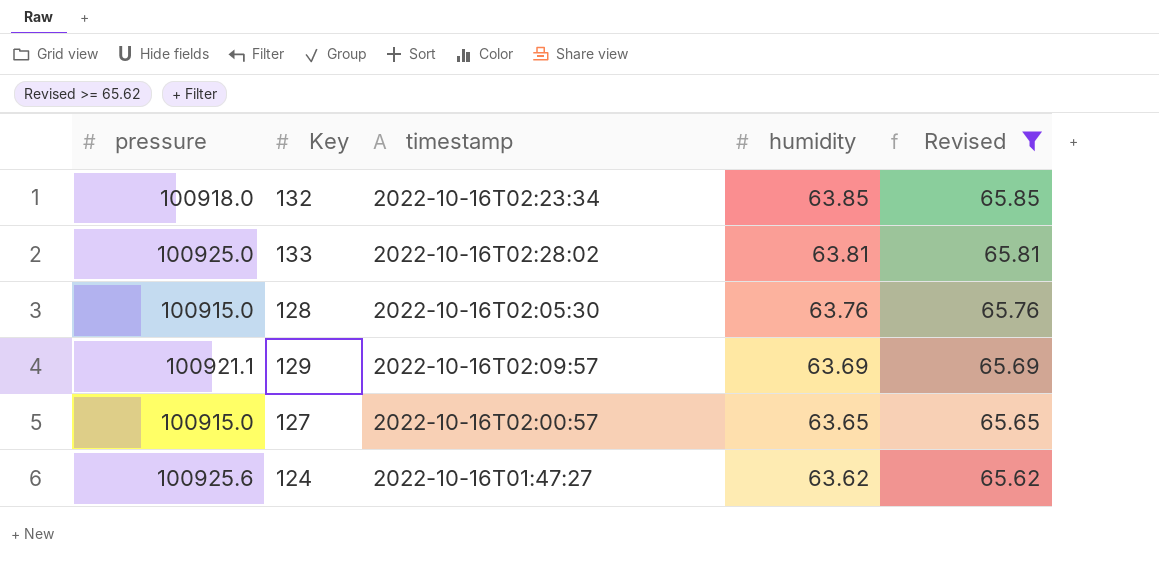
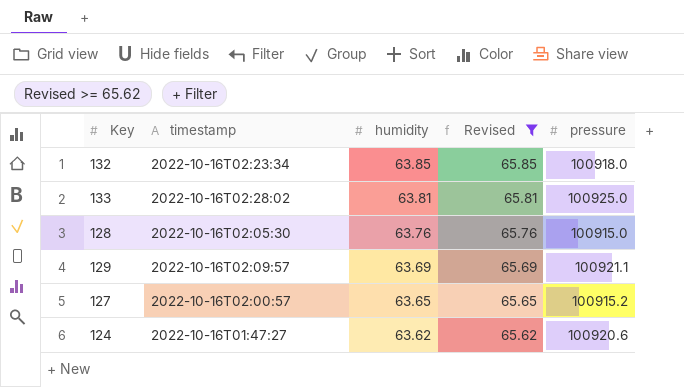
column pressure | position: 1 -> 5
127 | pressure: 100915.0 -> 100915.2
124 | pressure: 100925.6 -> 100920.6

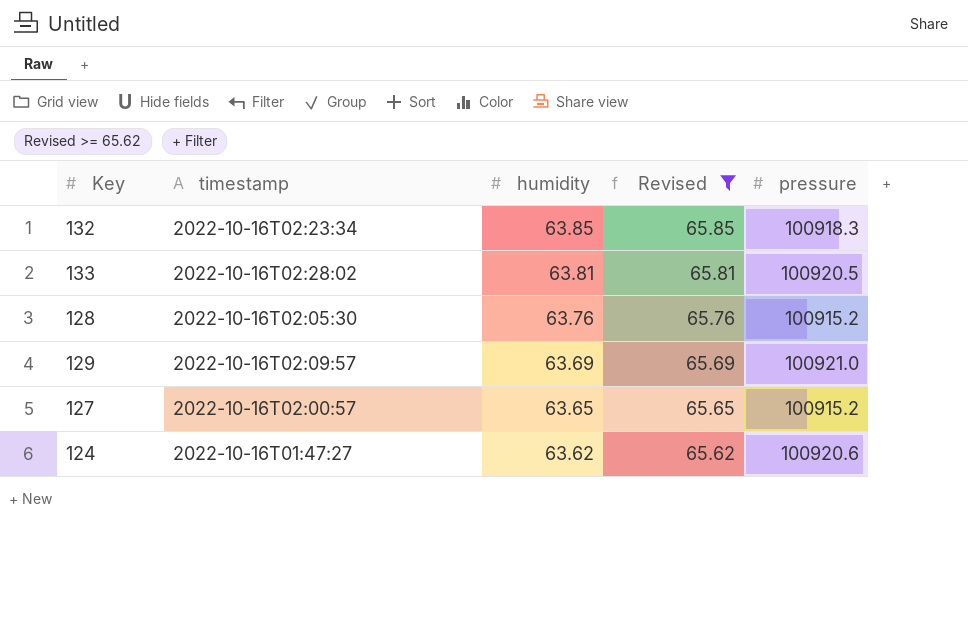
132 | pressure: 100918.0 -> 100918.3
133 | pressure: 100925.0 -> 100920.5
128 | pressure: 100915.0 -> 100915.2
129 | pressure: 100921.1 -> 100921.0

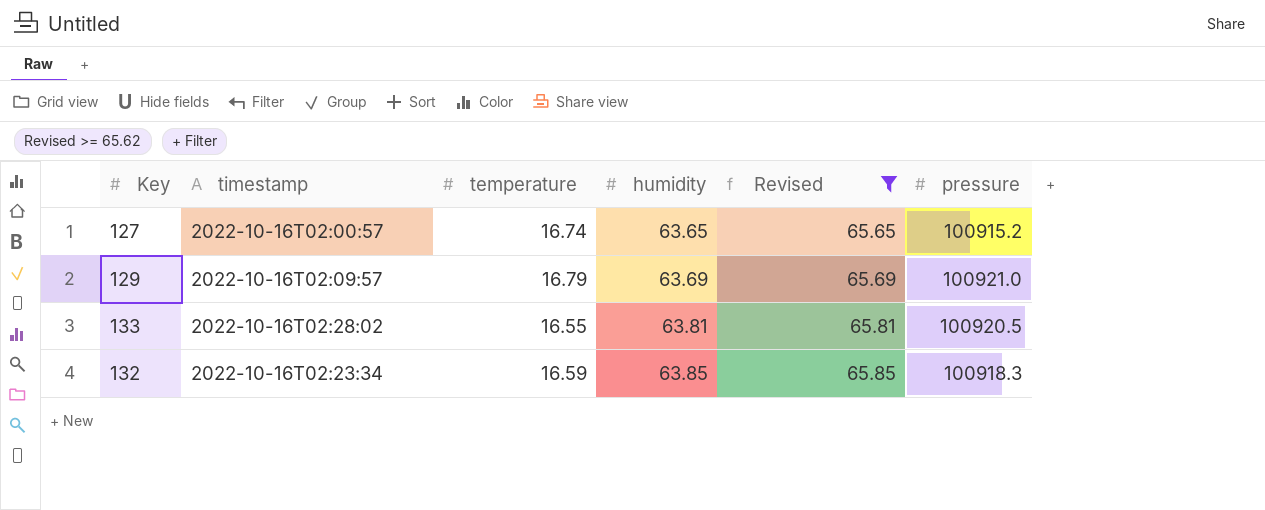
row order: humidity descending -> humidity ascending
column temperature | position: none -> 3
row 128: 2022-10-16T02:05:30 | 63.76 | 65.76 | 100915.2 -> none
row 124: 2022-10-16T01:47:27 | 63.62 | 65.62 | 100920.6 -> none

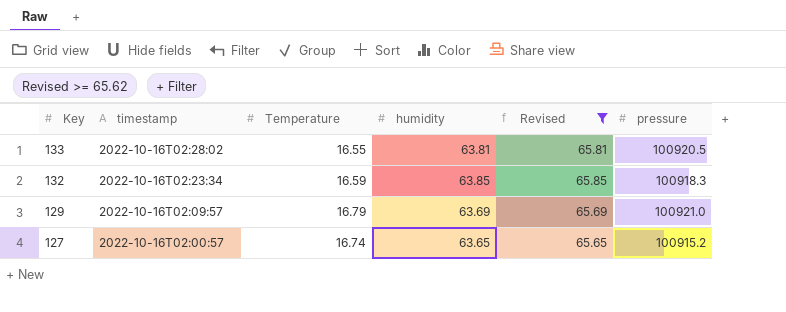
row order: humidity ascending -> Key descending
column name: temperature -> Temperature

